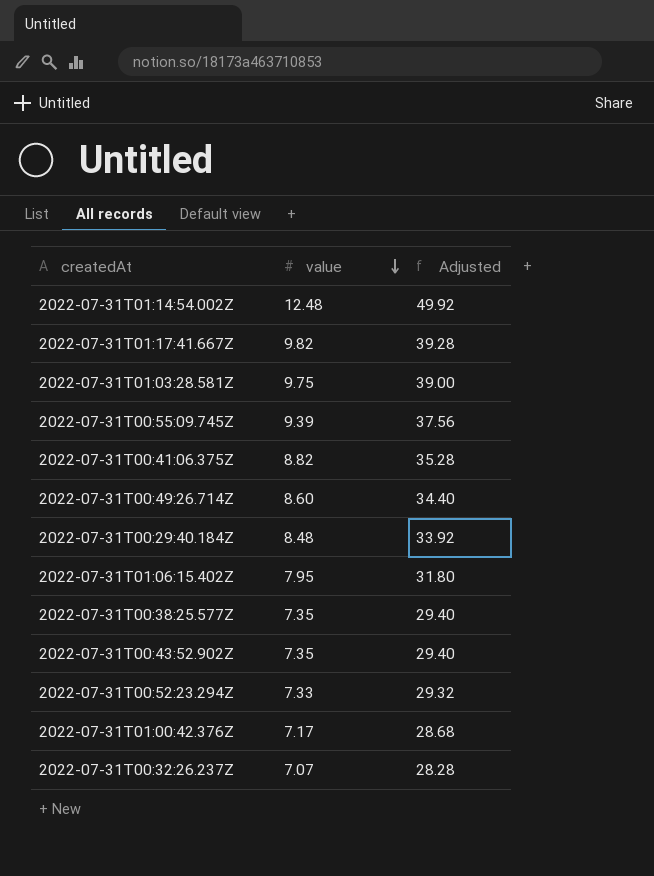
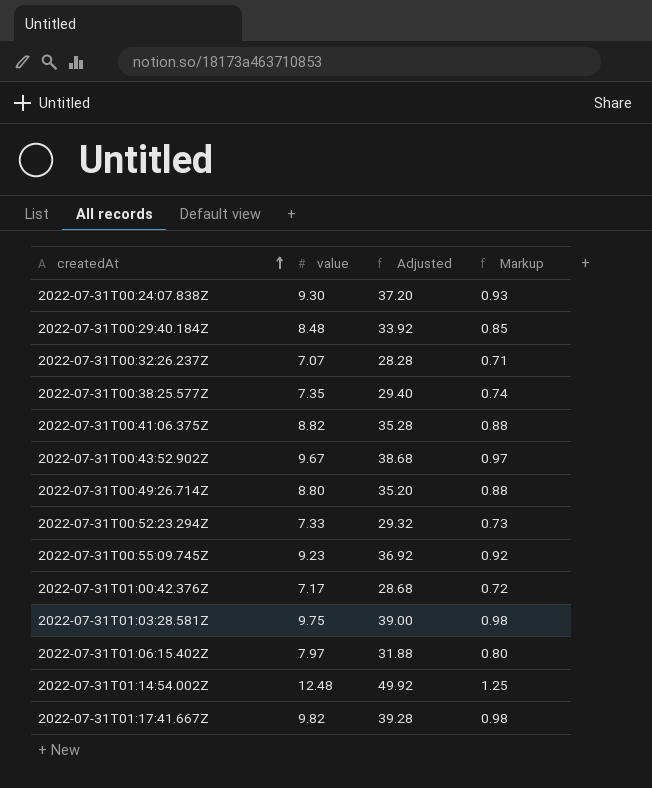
row order: value descending -> createdAt ascending
column Markup | formula: none -> [value] * 0.1
row 2022-07-31T00:24:07.838Z: none -> 9.30 | 37.20 | 0.93
2022-07-31T00:43:52.902Z | value: 7.35 -> 9.67
2022-07-31T00:43:52.902Z | Adjusted: 29.40 -> 38.68
2022-07-31T00:49:26.714Z | value: 8.60 -> 8.80
2022-07-31T00:49:26.714Z | Adjusted: 34.40 -> 35.20
2022-07-31T00:55:09.745Z | value: 9.39 -> 9.23
2022-07-31T00:55:09.745Z | Adjusted: 37.56 -> 36.92
2022-07-31T01:06:15.402Z | value: 7.95 -> 7.97
2022-07-31T01:06:15.402Z | Adjusted: 31.80 -> 31.88

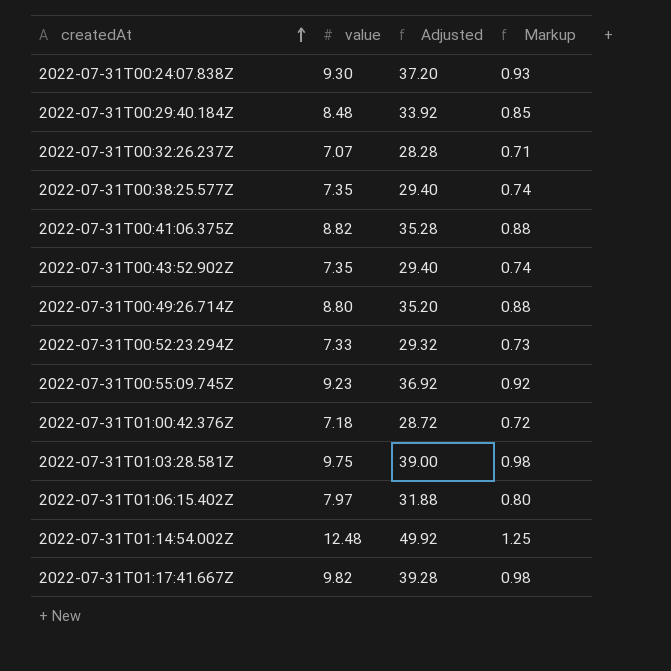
2022-07-31T00:43:52.902Z | value: 9.67 -> 7.35
2022-07-31T00:43:52.902Z | Adjusted: 38.68 -> 29.40
2022-07-31T00:43:52.902Z | Markup: 0.97 -> 0.74
2022-07-31T01:00:42.376Z | value: 7.17 -> 7.18
2022-07-31T01:00:42.376Z | Adjusted: 28.68 -> 28.72

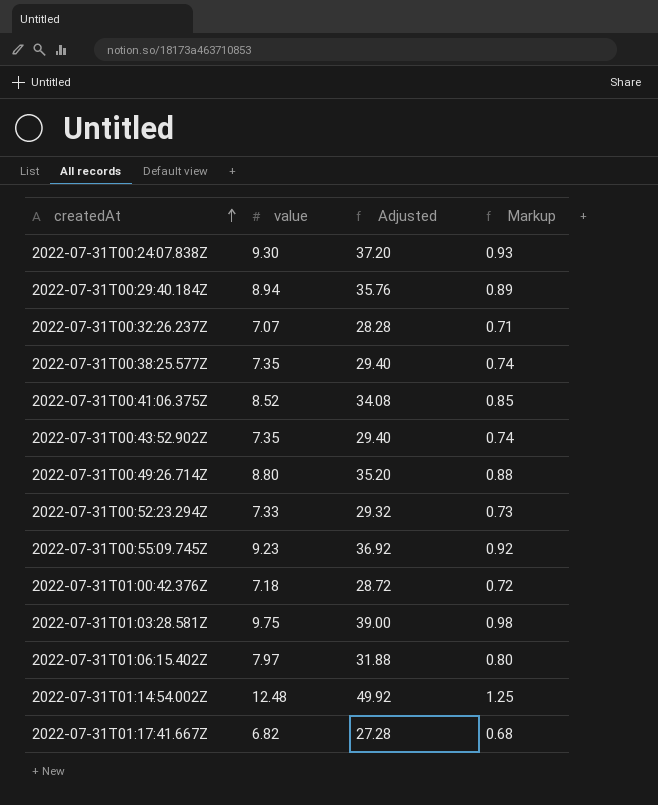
2022-07-31T00:29:40.184Z | value: 8.48 -> 8.94
2022-07-31T00:29:40.184Z | Adjusted: 33.92 -> 35.76
2022-07-31T00:29:40.184Z | Markup: 0.85 -> 0.89
2022-07-31T00:41:06.375Z | value: 8.82 -> 8.52
2022-07-31T00:41:06.375Z | Adjusted: 35.28 -> 34.08
2022-07-31T00:41:06.375Z | Markup: 0.88 -> 0.85
2022-07-31T01:17:41.667Z | value: 9.82 -> 6.82
2022-07-31T01:17:41.667Z | Adjusted: 39.28 -> 27.28
2022-07-31T01:17:41.667Z | Markup: 0.98 -> 0.68

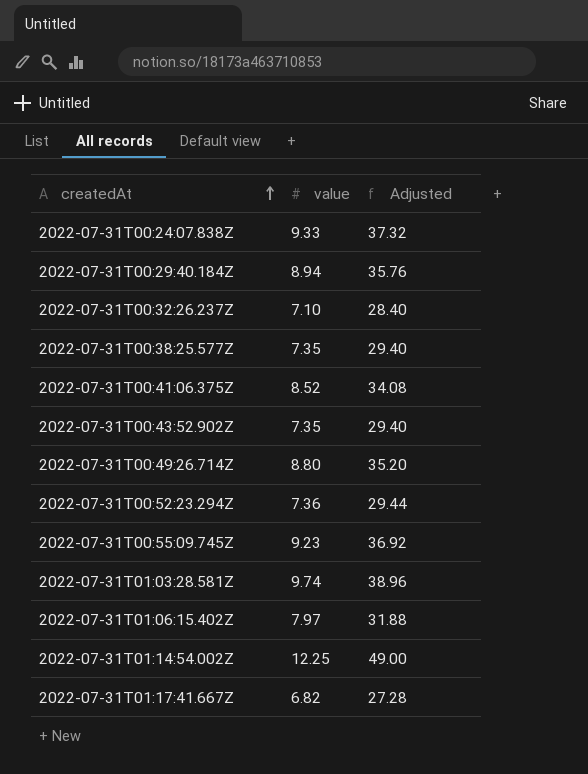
column Markup | formula: [value] * 0.1 -> none
row 2022-07-31T01:00:42.376Z: 7.18 | 28.72 | 0.72 -> none
2022-07-31T00:24:07.838Z | value: 9.30 -> 9.33
2022-07-31T00:24:07.838Z | Adjusted: 37.20 -> 37.32
2022-07-31T00:32:26.237Z | value: 7.07 -> 7.10
2022-07-31T00:32:26.237Z | Adjusted: 28.28 -> 28.40
2022-07-31T00:52:23.294Z | value: 7.33 -> 7.36
2022-07-31T00:52:23.294Z | Adjusted: 29.32 -> 29.44
2022-07-31T01:03:28.581Z | value: 9.75 -> 9.74
2022-07-31T01:03:28.581Z | Adjusted: 39.00 -> 38.96
2022-07-31T01:14:54.002Z | value: 12.48 -> 12.25
2022-07-31T01:14:54.002Z | Adjusted: 49.92 -> 49.00

